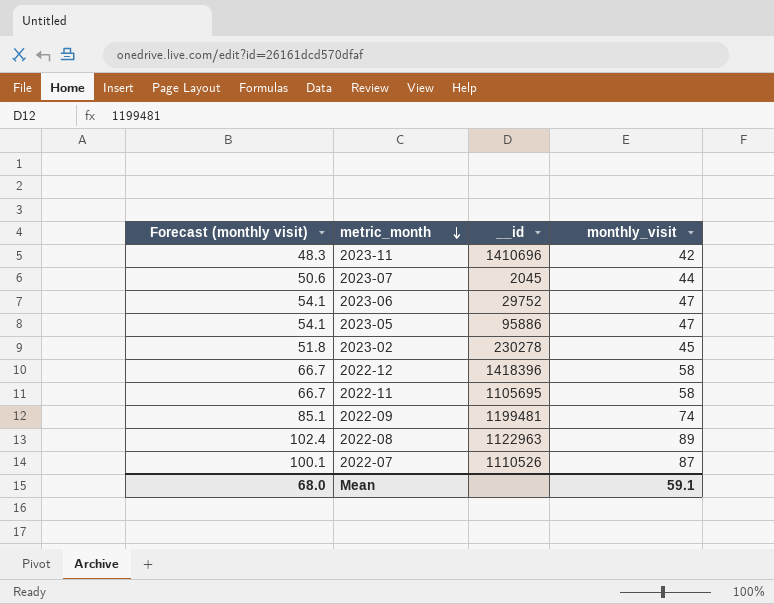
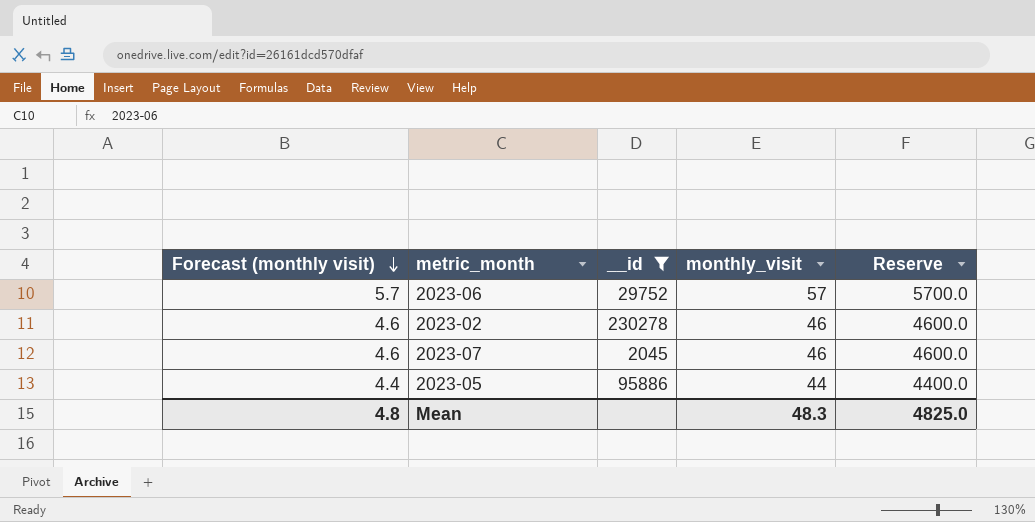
filter: none -> __id <= 230278
row order: metric_month descending -> Forecast (monthly visit) descending
column Forecast (monthly visit) | formula: [monthly_visit] * 1.15 -> [monthly_visit] * 0.1
column Reserve | formula: none -> [monthly_visit] * 100
2023-06 | monthly_visit: 47 -> 57
2023-02 | monthly_visit: 45 -> 46
2023-07 | monthly_visit: 44 -> 46
2023-05 | monthly_visit: 47 -> 44
Mean | Forecast (monthly visit): 68.0 -> 4.8
Mean | monthly_visit: 59.1 -> 48.3

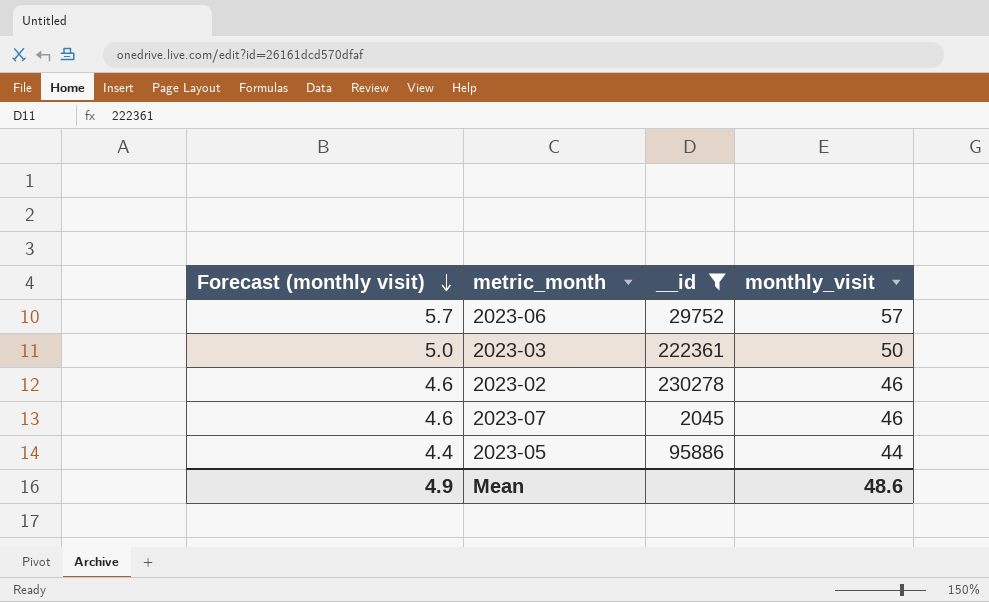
column Reserve | formula: [monthly_visit] * 100 -> none
row 2023-03: none -> 5.0 | 222361 | 50
Mean | Forecast (monthly visit): 4.8 -> 4.9
Mean | monthly_visit: 48.3 -> 48.6

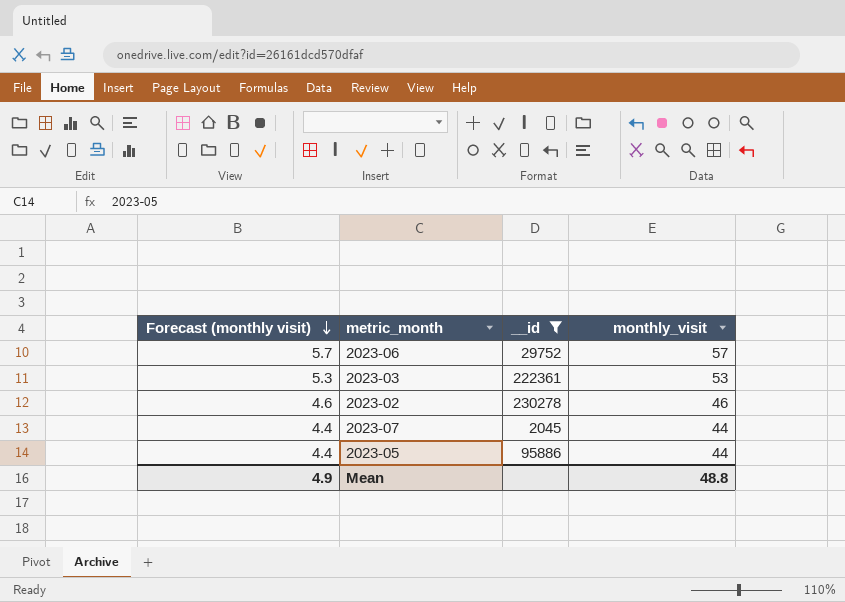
2023-03 | Forecast (monthly visit): 5.0 -> 5.3
2023-03 | monthly_visit: 50 -> 53
2023-07 | Forecast (monthly visit): 4.6 -> 4.4
2023-07 | monthly_visit: 46 -> 44
Mean | monthly_visit: 48.6 -> 48.8

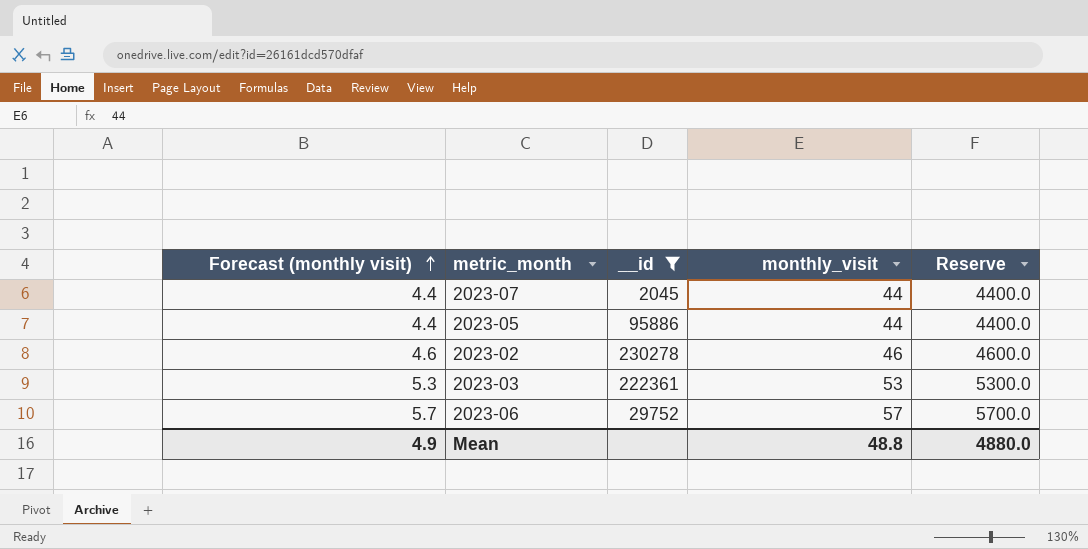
row order: Forecast (monthly visit) descending -> Forecast (monthly visit) ascending
column Reserve | formula: none -> [monthly_visit] * 100

